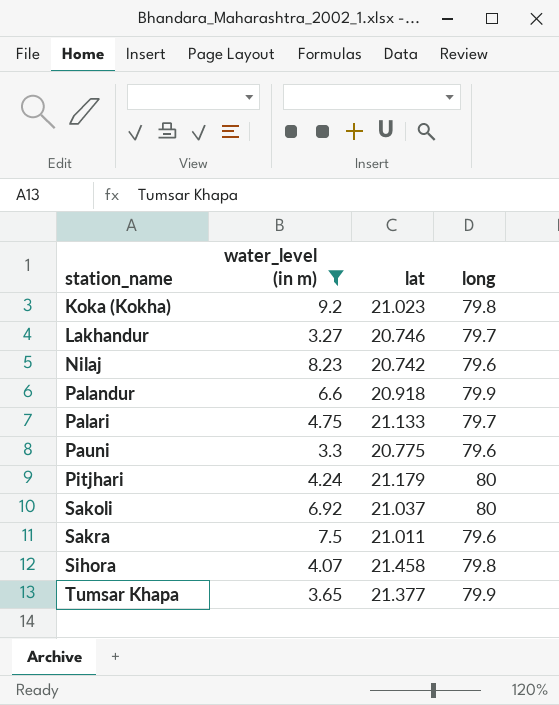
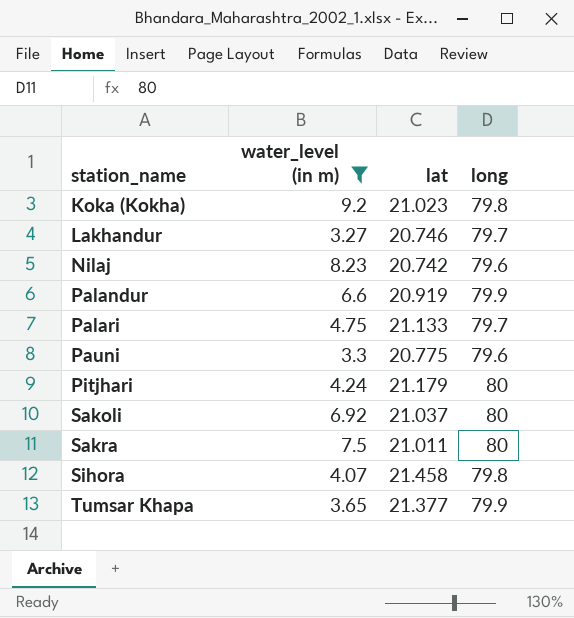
Palandur | lat: 20.918 -> 20.919
Sakra | long: 79.6 -> 80

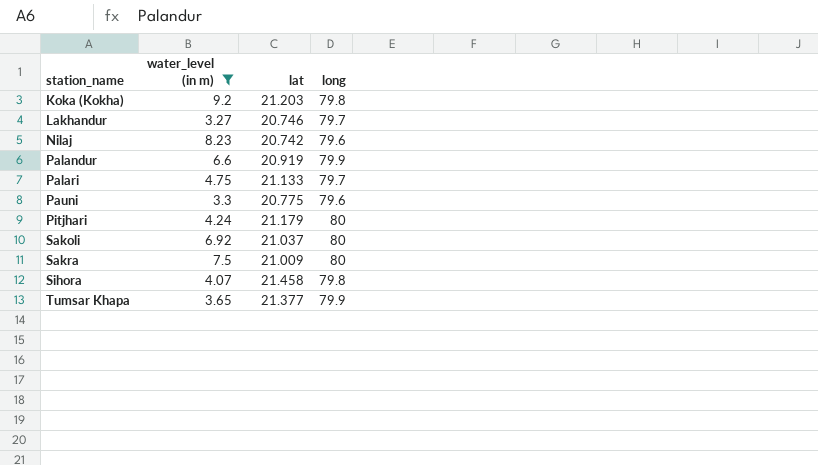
Koka (Kokha) | lat: 21.023 -> 21.203
Sakra | lat: 21.011 -> 21.009

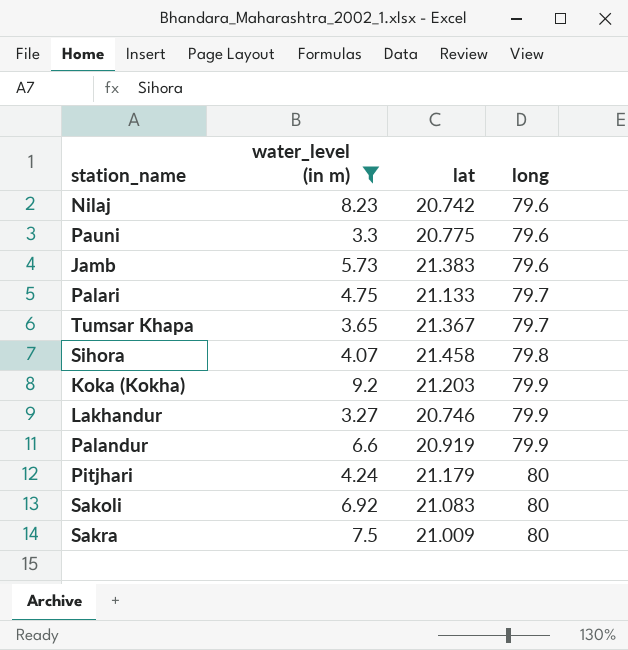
row order: station_name ascending -> long ascending
row Jamb: none -> 5.73 | 21.383 | 79.6
Tumsar Khapa | lat: 21.377 -> 21.367
Tumsar Khapa | long: 79.9 -> 79.7
Koka (Kokha) | long: 79.8 -> 79.9
Lakhandur | long: 79.7 -> 79.9
Sakoli | lat: 21.037 -> 21.083

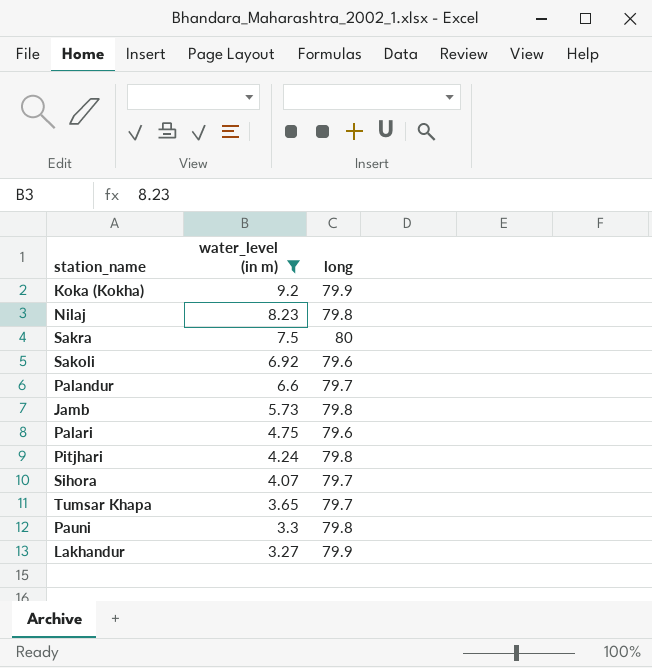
row order: long ascending -> water_level (in m) descending
column lat | position: 3 -> none
Nilaj | long: 79.6 -> 79.8
Sakoli | long: 80 -> 79.6
Palandur | long: 79.9 -> 79.7
Jamb | long: 79.6 -> 79.8
Palari | long: 79.7 -> 79.6
Pitjhari | long: 80 -> 79.8
Sihora | long: 79.8 -> 79.7
Pauni | long: 79.6 -> 79.8

